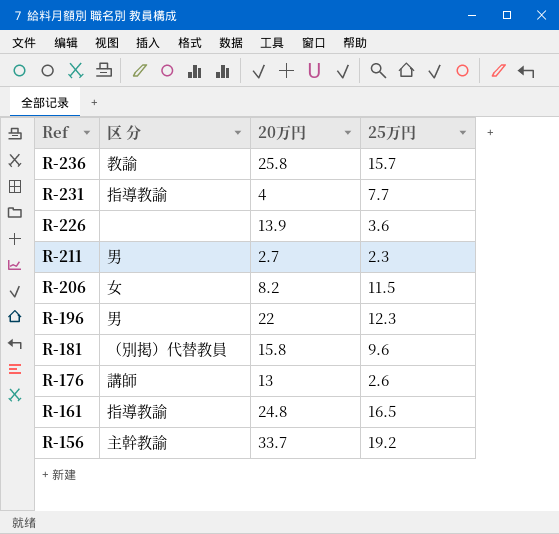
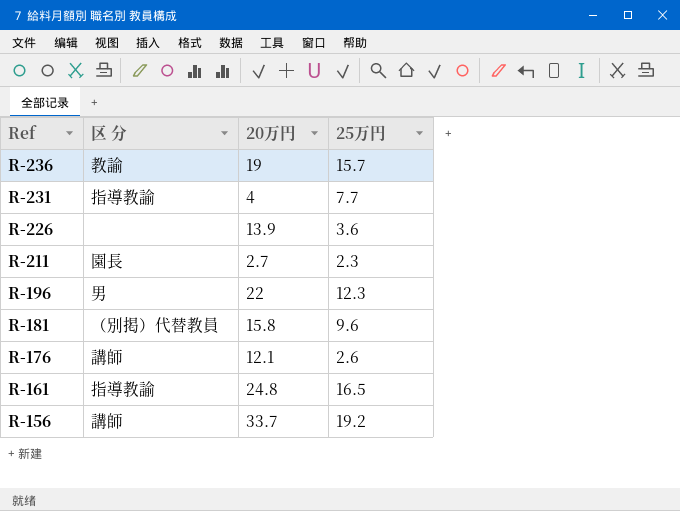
row R-206: 女 | 8.2 | 11.5 -> none
R-236 | 20万円: 25.8 -> 19
R-211 | 区 分: 男 -> 園長
R-176 | 20万円: 13 -> 12.1
R-156 | 区 分: 主幹教諭 -> 講師

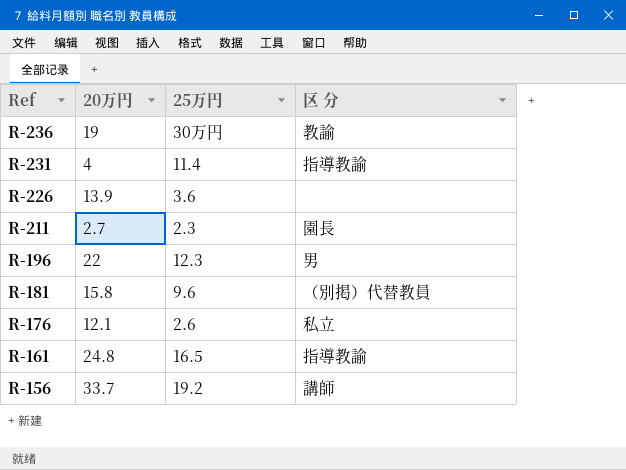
column 区 分 | position: 2 -> 4
R-236 | 25万円: 15.7 -> 30万円
R-231 | 25万円: 7.7 -> 11.4
R-176 | 区 分: 講師 -> 私立

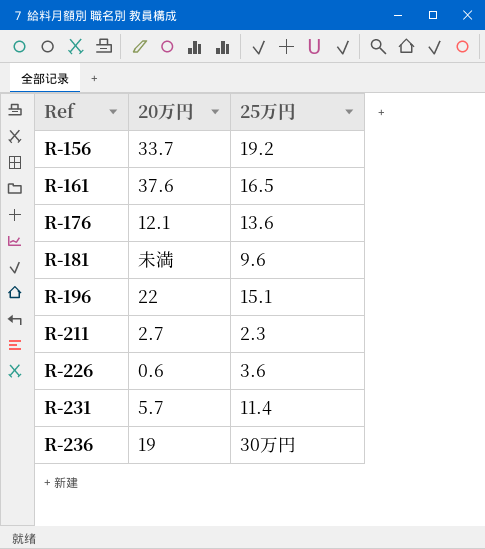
row order: Ref descending -> Ref ascending
column 区 分 | position: 4 -> none
R-161 | 20万円: 24.8 -> 37.6
R-176 | 25万円: 2.6 -> 13.6
R-181 | 20万円: 15.8 -> 未満
R-196 | 25万円: 12.3 -> 15.1
R-226 | 20万円: 13.9 -> 0.6
R-231 | 20万円: 4 -> 5.7

